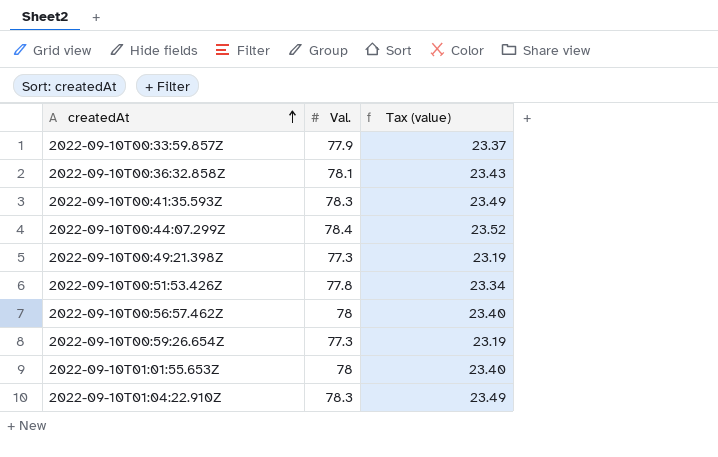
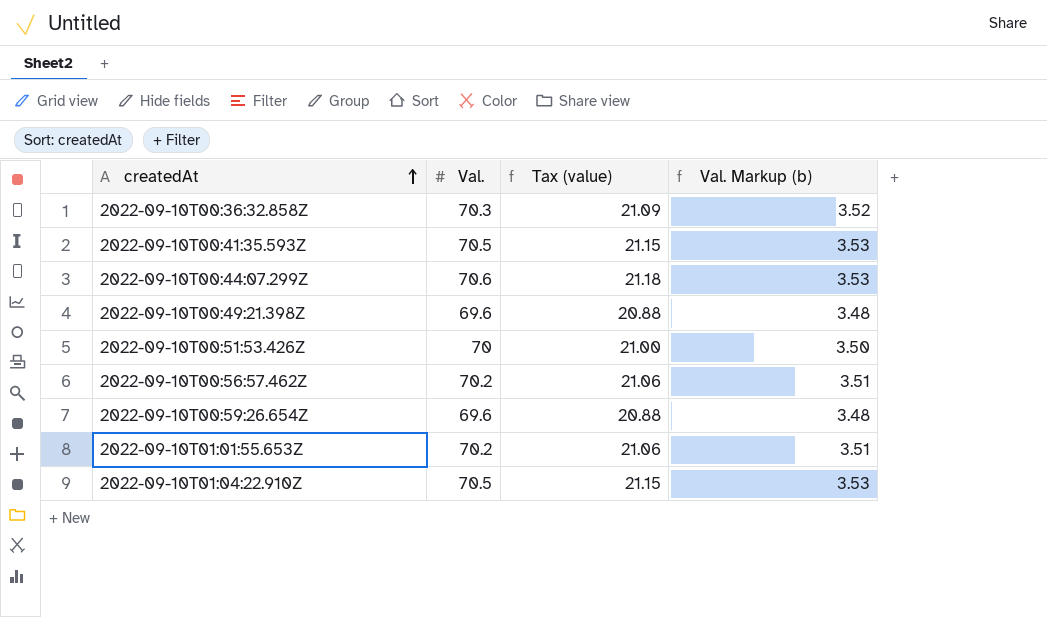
column Val. Markup (b) | formula: none -> [Val.] * 0.05
row 2022-09-10T00:33:59.857Z: 77.9 | 23.37 -> none
2022-09-10T00:36:32.858Z | Val.: 78.1 -> 70.3
2022-09-10T00:36:32.858Z | Tax (value): 23.43 -> 21.09
2022-09-10T00:41:35.593Z | Val.: 78.3 -> 70.5
2022-09-10T00:41:35.593Z | Tax (value): 23.49 -> 21.15
2022-09-10T00:44:07.299Z | Val.: 78.4 -> 70.6
2022-09-10T00:44:07.299Z | Tax (value): 23.52 -> 21.18
2022-09-10T00:49:21.398Z | Val.: 77.3 -> 69.6
2022-09-10T00:49:21.398Z | Tax (value): 23.19 -> 20.88
2022-09-10T00:51:53.426Z | Val.: 77.8 -> 70
2022-09-10T00:51:53.426Z | Tax (value): 23.34 -> 21.00
2022-09-10T00:56:57.462Z | Val.: 78 -> 70.2
2022-09-10T00:56:57.462Z | Tax (value): 23.40 -> 21.06
2022-09-10T00:59:26.654Z | Val.: 77.3 -> 69.6
2022-09-10T00:59:26.654Z | Tax (value): 23.19 -> 20.88
2022-09-10T01:01:55.653Z | Val.: 78 -> 70.2
2022-09-10T01:01:55.653Z | Tax (value): 23.40 -> 21.06
2022-09-10T01:04:22.910Z | Val.: 78.3 -> 70.5
2022-09-10T01:04:22.910Z | Tax (value): 23.49 -> 21.15

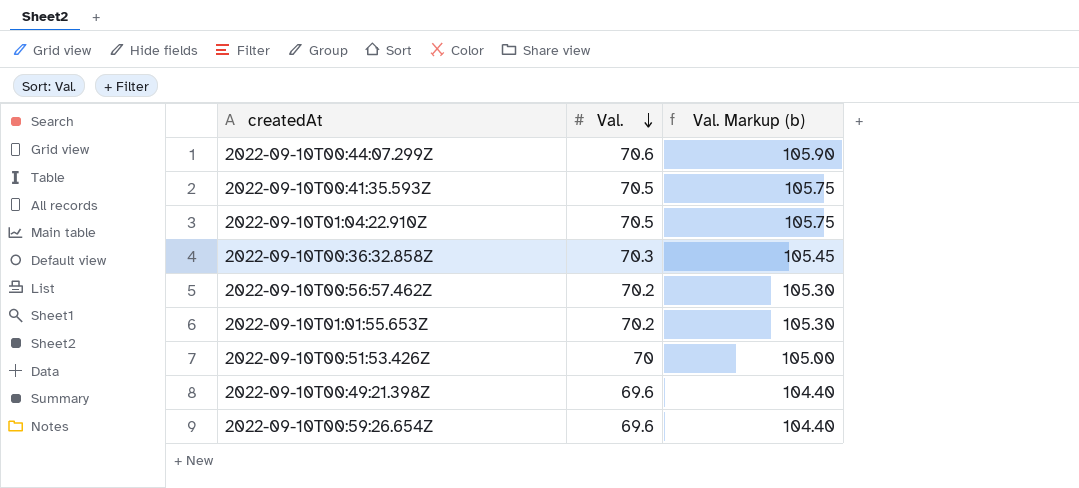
row order: createdAt ascending -> Val. descending
column Tax (value) | formula: [Val.] * 0.3 -> none
column Val. Markup (b) | formula: [Val.] * 0.05 -> [Val.] * 1.5

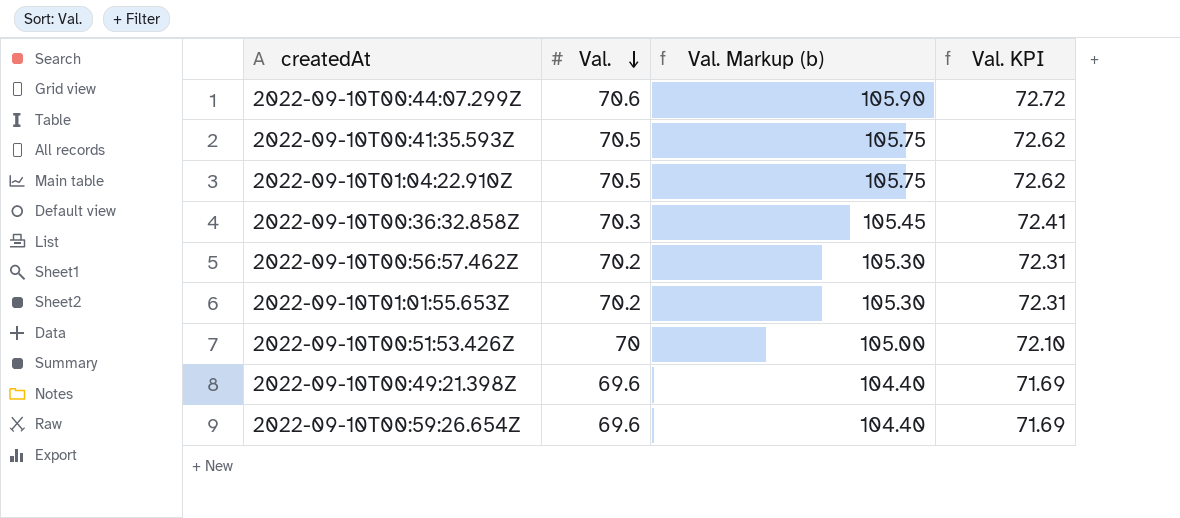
column Val. KPI | formula: none -> [Val.] * 1.03

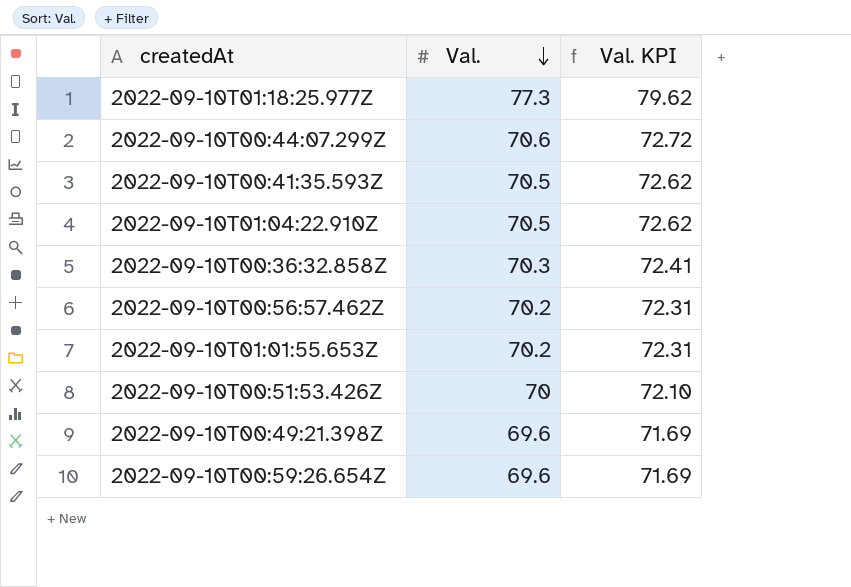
column Val. Markup (b) | formula: [Val.] * 1.5 -> none
row 2022-09-10T01:18:25.977Z: none -> 77.3 | 79.62

